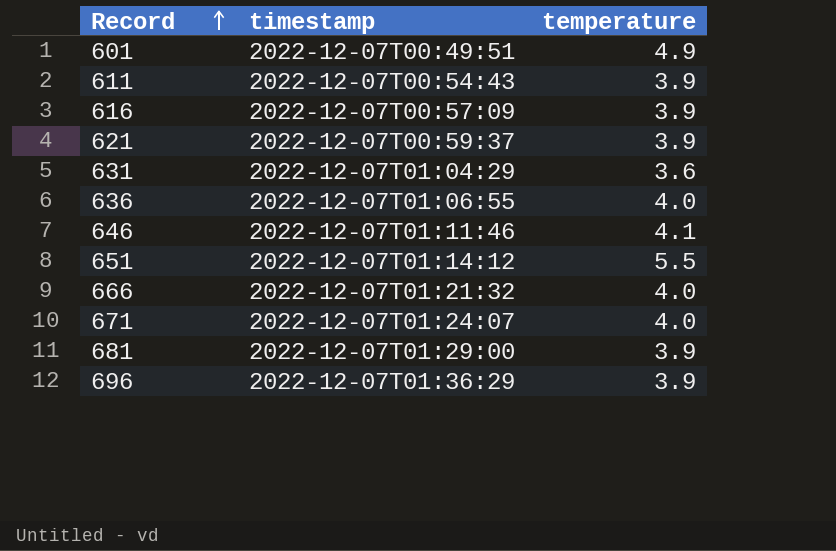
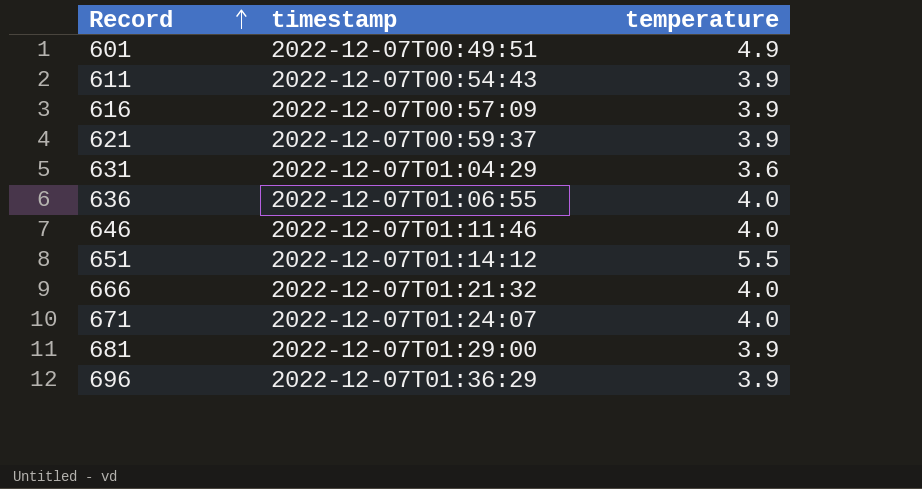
646 | temperature: 4.1 -> 4.0

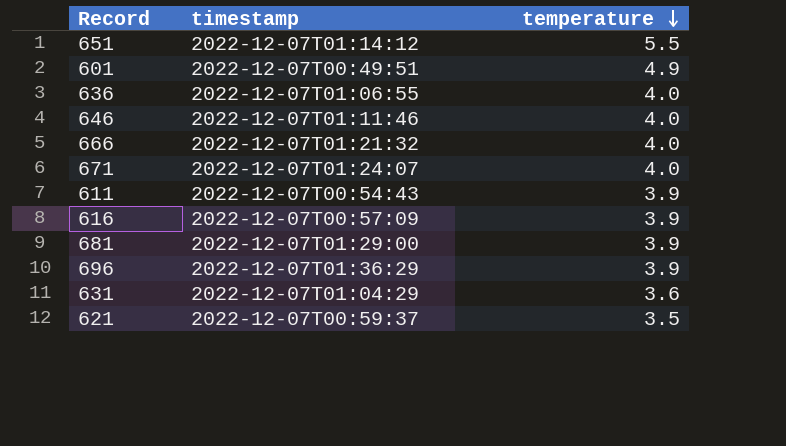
row order: Record ascending -> temperature descending
621 | temperature: 3.9 -> 3.5

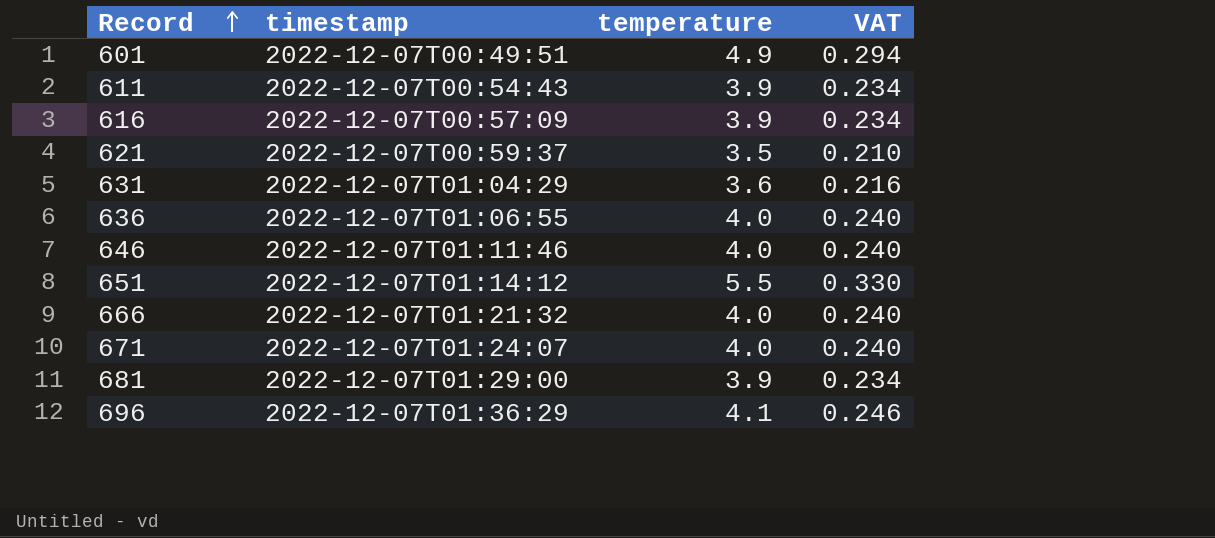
row order: temperature descending -> Record ascending
column VAT | formula: none -> [temperature] * 0.06
696 | temperature: 3.9 -> 4.1

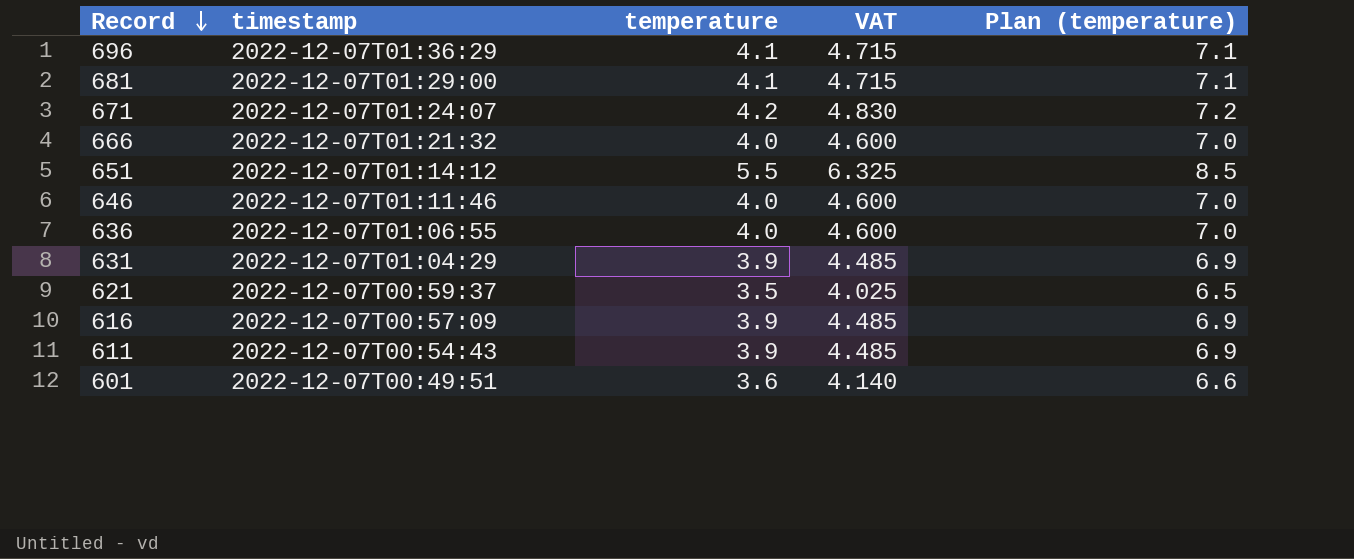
row order: Record ascending -> Record descending
column VAT | formula: [temperature] * 0.06 -> [temperature] * 1.15
column Plan (temperature) | formula: none -> [temperature] + 3
681 | temperature: 3.9 -> 4.1
671 | temperature: 4.0 -> 4.2
631 | temperature: 3.6 -> 3.9
601 | temperature: 4.9 -> 3.6

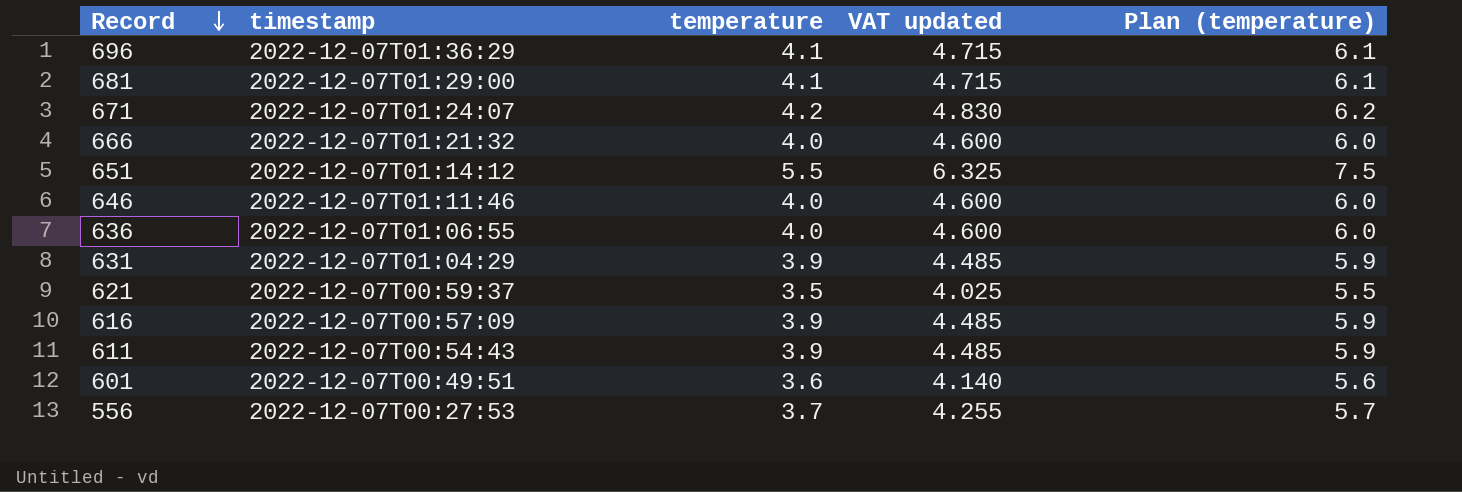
column name: VAT -> VAT updated
column Plan (temperature) | formula: [temperature] + 3 -> [temperature] + 2
row 556: none -> 2022-12-07T00:27:53 | 3.7 | 4.255 | 5.7

